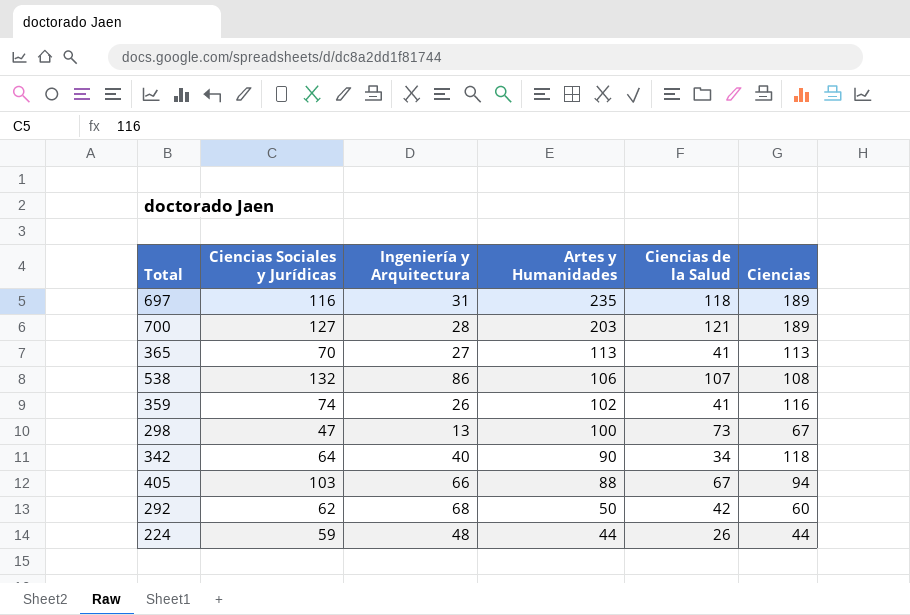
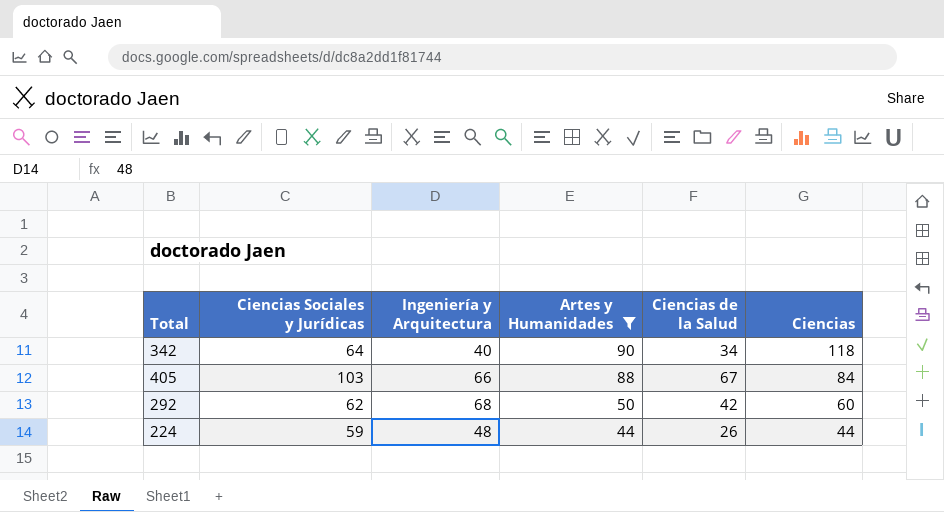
filter: none -> Artes y Humanidades <= 90
405 | Ciencias: 94 -> 84

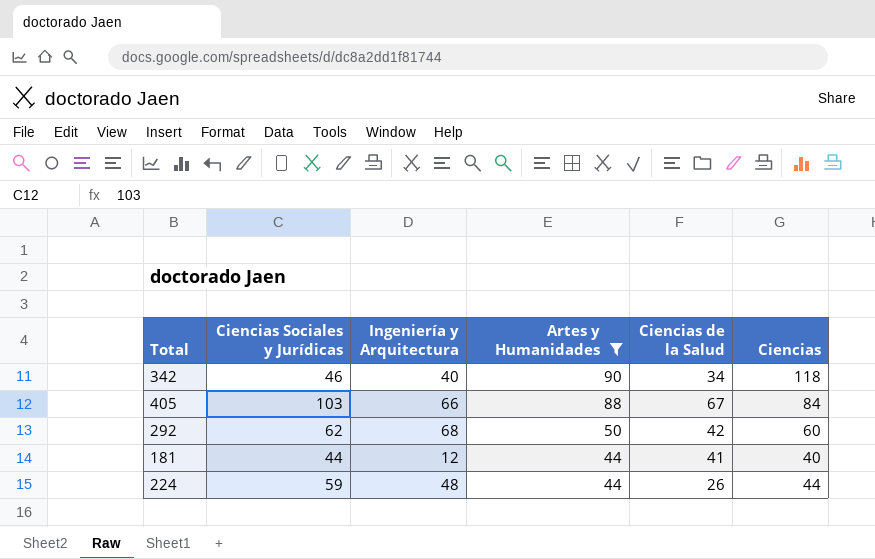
342 | Ciencias Sociales y Jurídicas: 64 -> 46
row 181: none -> 44 | 12 | 44 | 41 | 40

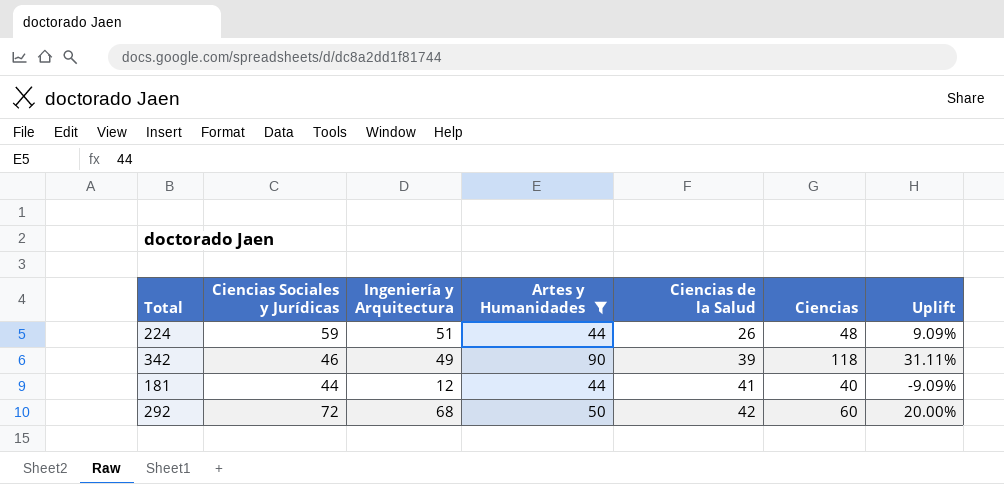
row order: Artes y Humanidades descending -> Ciencias de la Salud ascending
column Uplift | formula: none -> ([Ciencias] - [Artes y Humanidades]) / [Artes y Humanidades]
row 405: 103 | 66 | 88 | 67 | 84 -> none
224 | Ingeniería y Arquitectura: 48 -> 51
224 | Ciencias: 44 -> 48
342 | Ingeniería y Arquitectura: 40 -> 49
342 | Ciencias de la Salud: 34 -> 39
292 | Ciencias Sociales y Jurídicas: 62 -> 72

